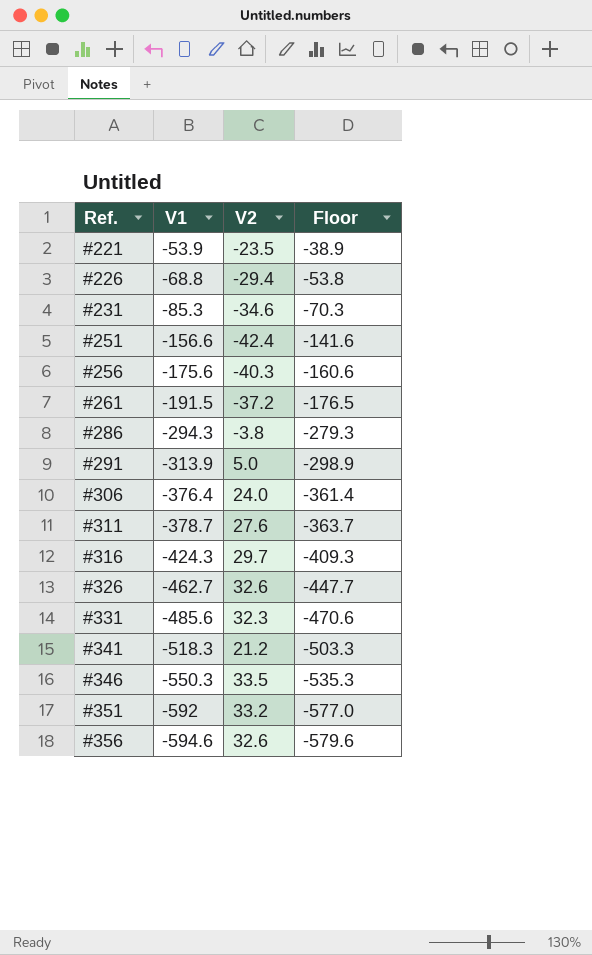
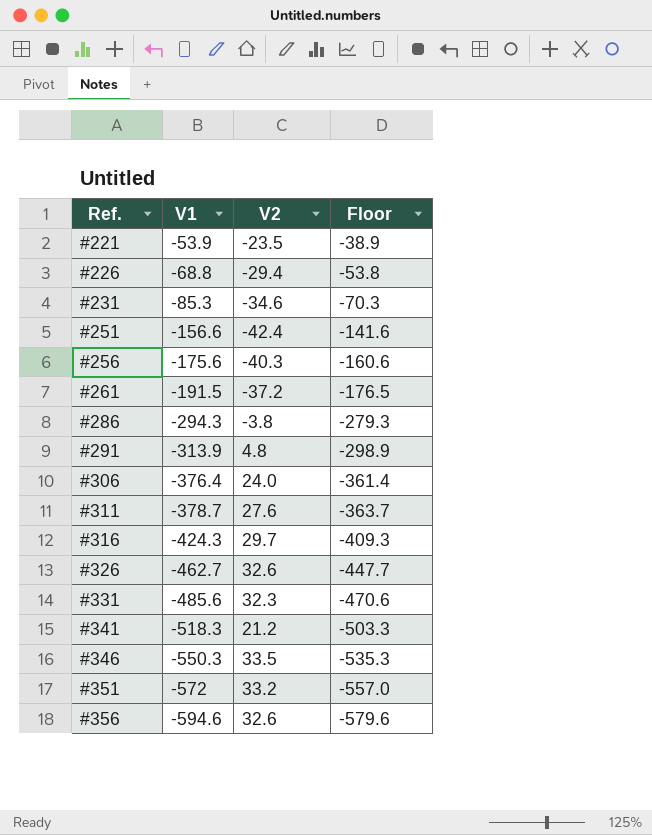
#291 | V2: 5.0 -> 4.8
#351 | V1: -592 -> -572
#351 | Floor: -577.0 -> -557.0

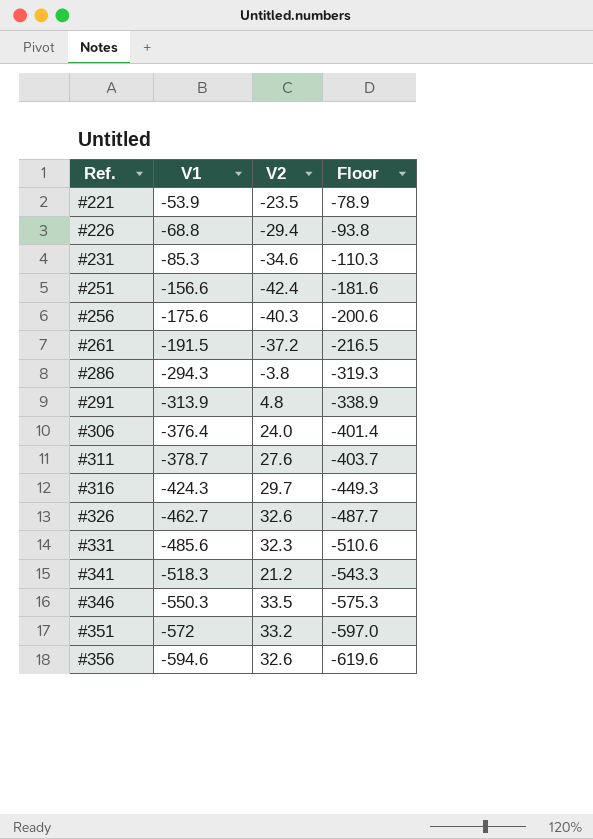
column Floor | formula: [V1] + 15 -> [V1] - 25

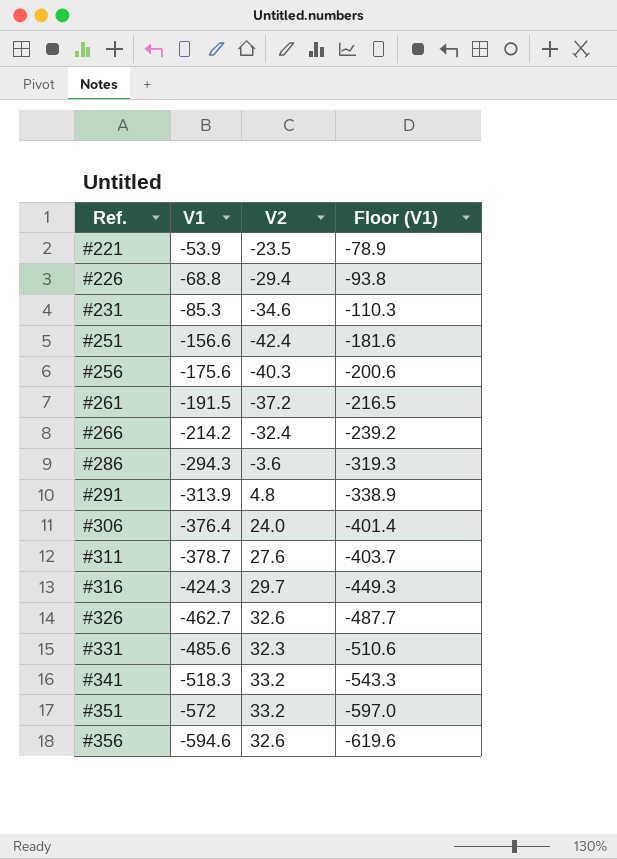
column name: Floor -> Floor (V1)
row #346: -550.3 | 33.5 | -575.3 -> none
row #266: none -> -214.2 | -32.4 | -239.2
#286 | V2: -3.8 -> -3.6
#341 | V2: 21.2 -> 33.2

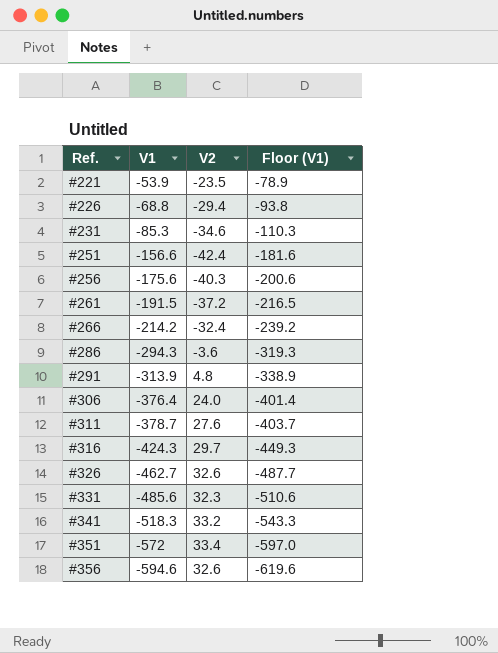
#351 | V2: 33.2 -> 33.4

